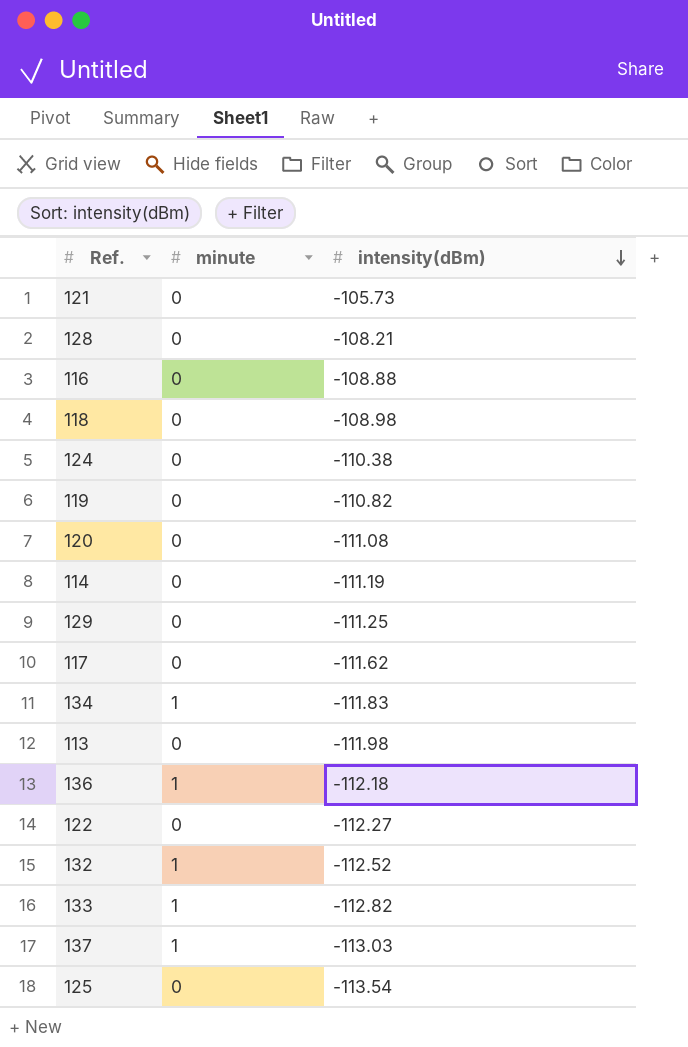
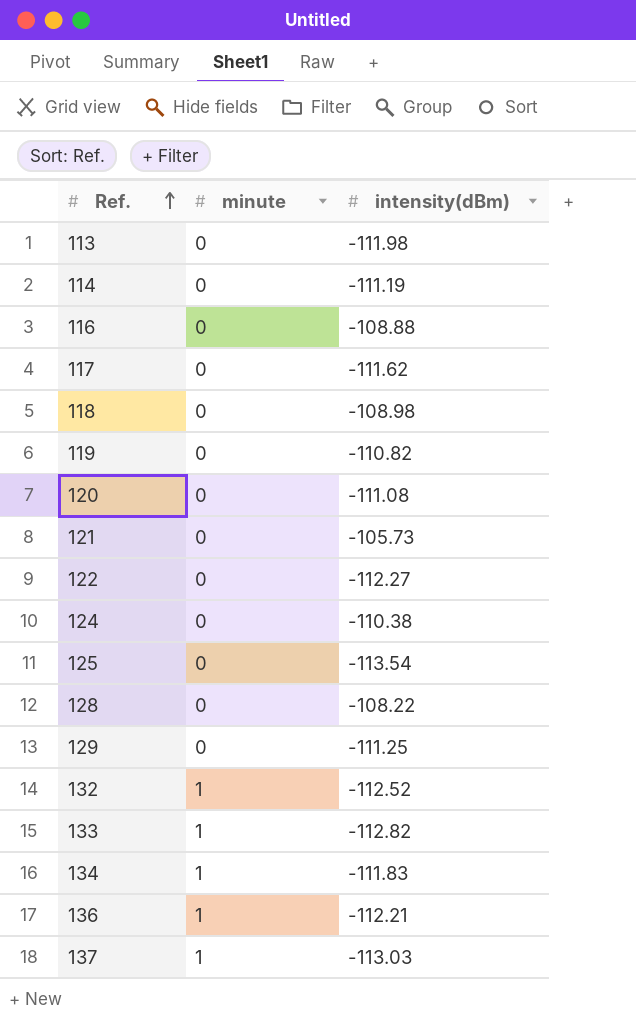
row order: intensity(dBm) descending -> Ref. ascending
128 | intensity(dBm): -108.21 -> -108.22
136 | intensity(dBm): -112.18 -> -112.21

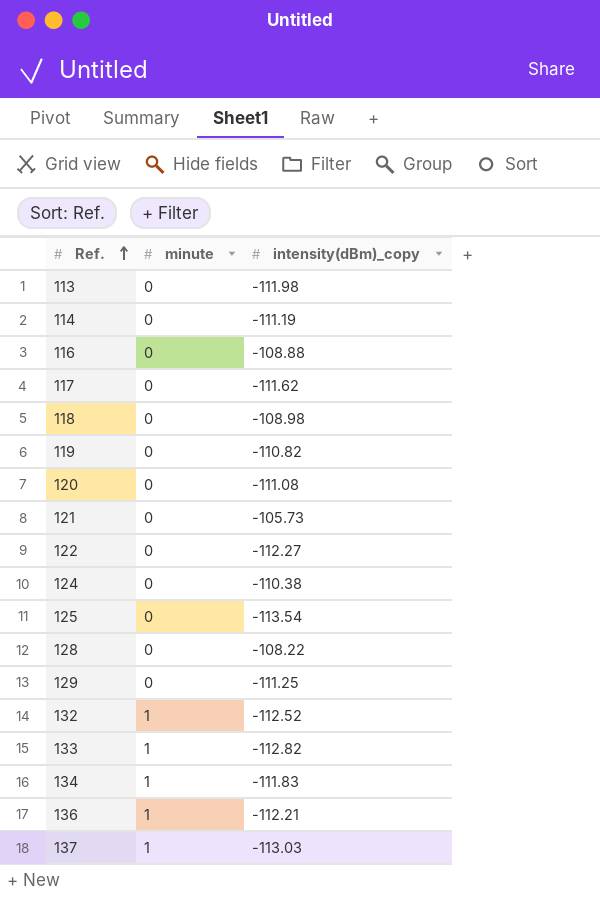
column name: intensity(dBm) -> intensity(dBm)_copy

